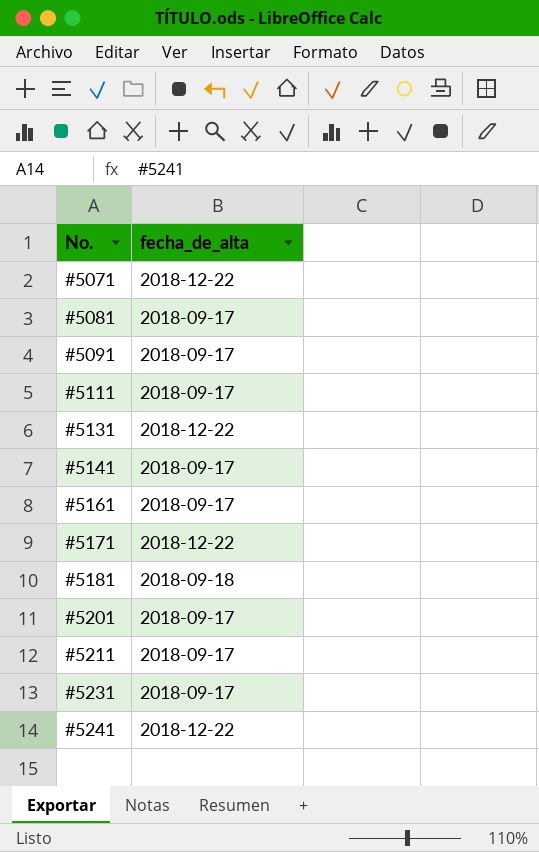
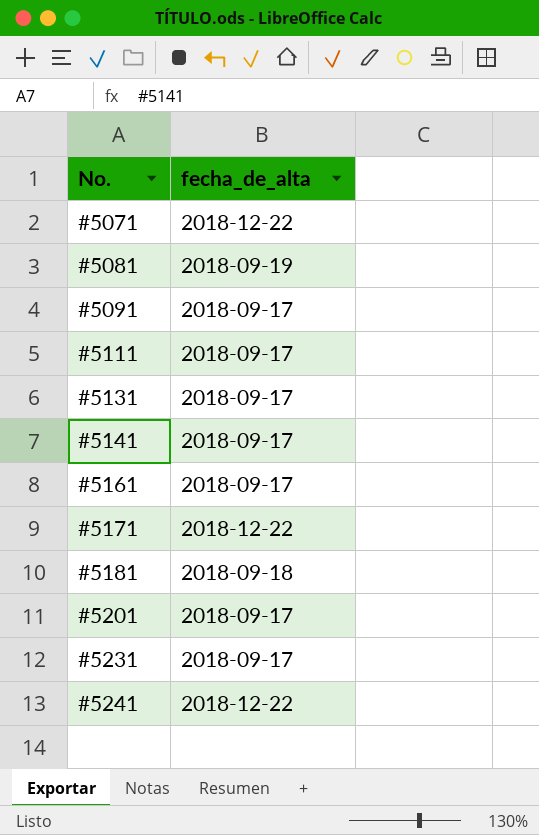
row #5211: 2018-09-17 -> none
#5081 | fecha_de_alta: 2018-09-17 -> 2018-09-19
#5131 | fecha_de_alta: 2018-12-22 -> 2018-09-17

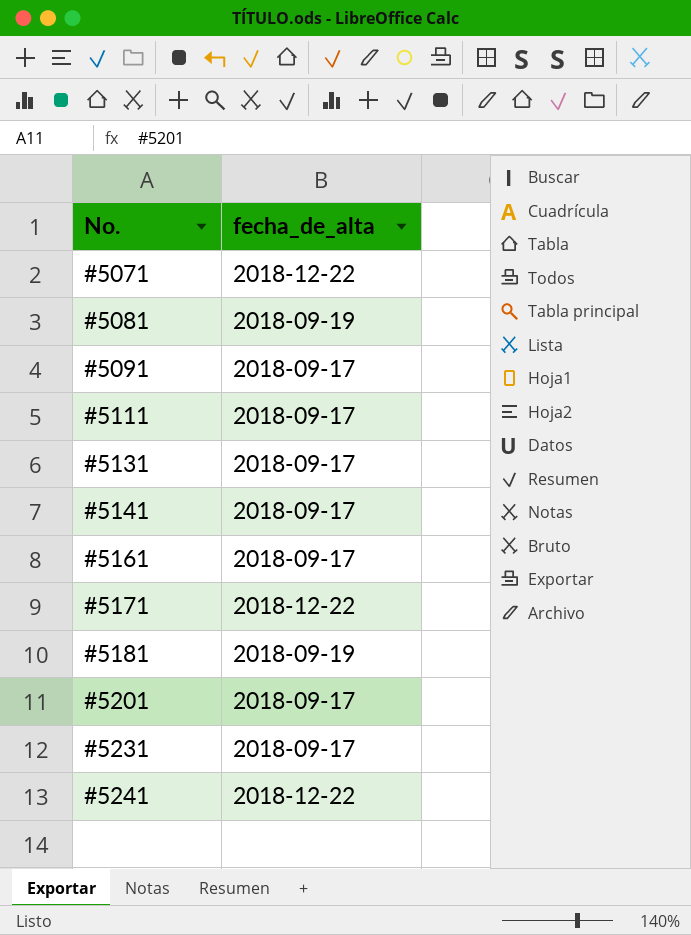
#5181 | fecha_de_alta: 2018-09-18 -> 2018-09-19

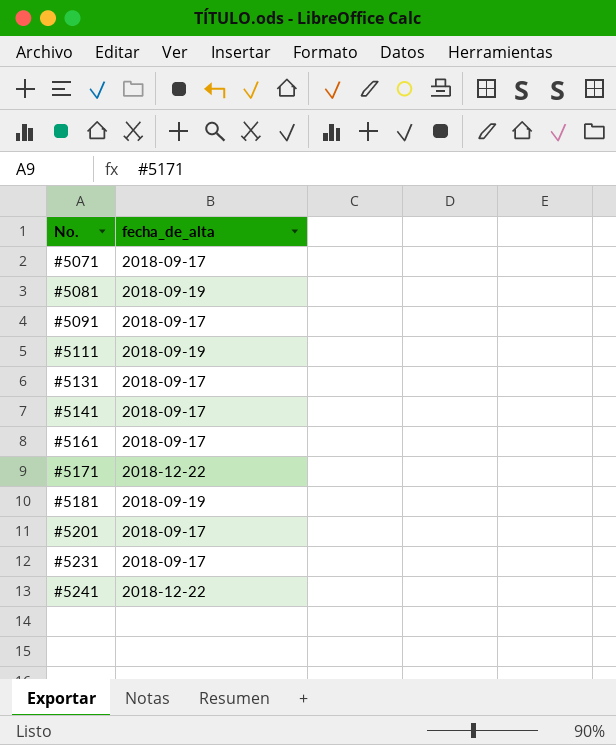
#5071 | fecha_de_alta: 2018-12-22 -> 2018-09-17
#5111 | fecha_de_alta: 2018-09-17 -> 2018-09-19

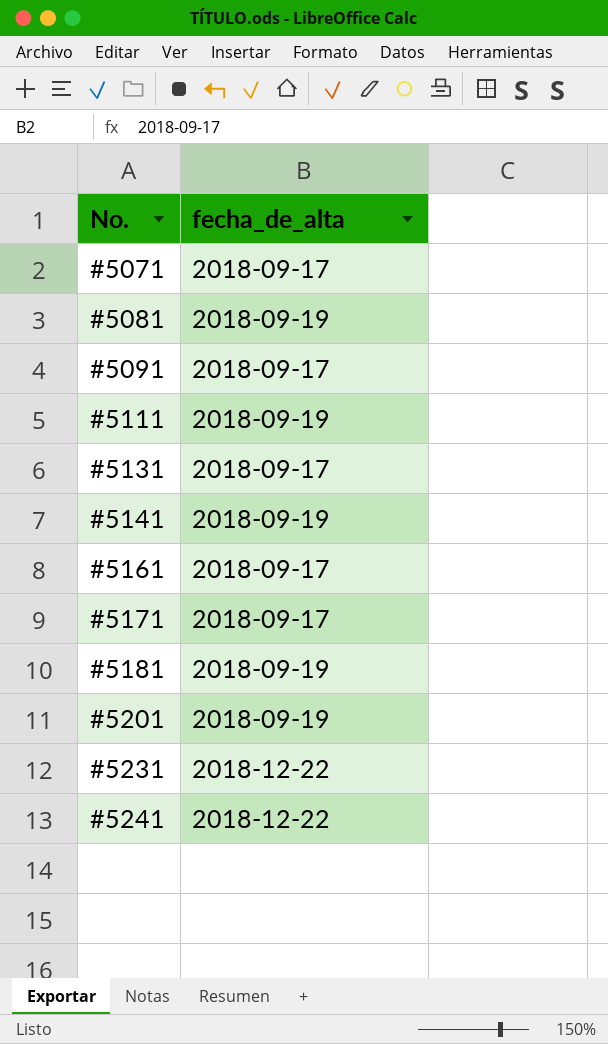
#5141 | fecha_de_alta: 2018-09-17 -> 2018-09-19
#5171 | fecha_de_alta: 2018-12-22 -> 2018-09-17
#5201 | fecha_de_alta: 2018-09-17 -> 2018-09-19
#5231 | fecha_de_alta: 2018-09-17 -> 2018-12-22

